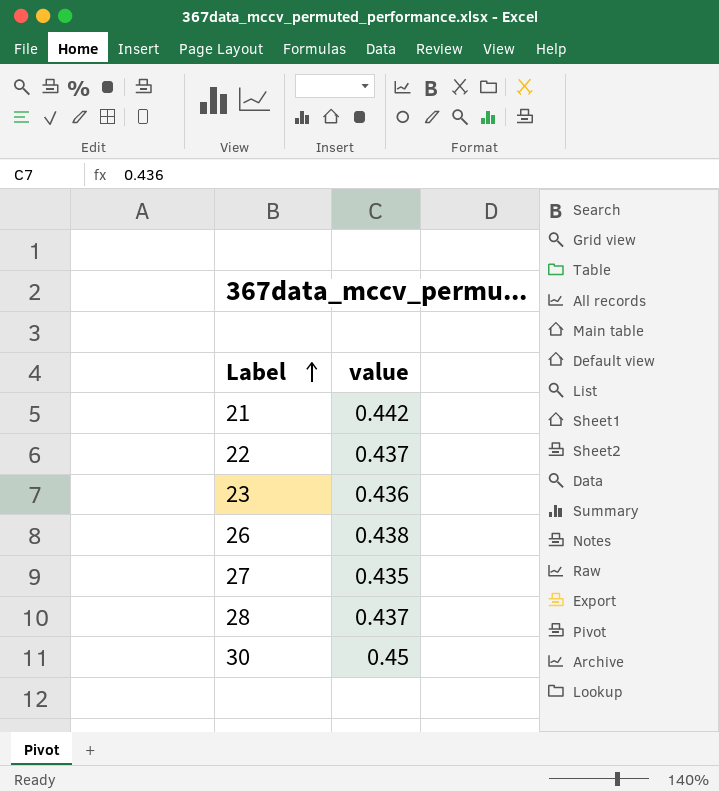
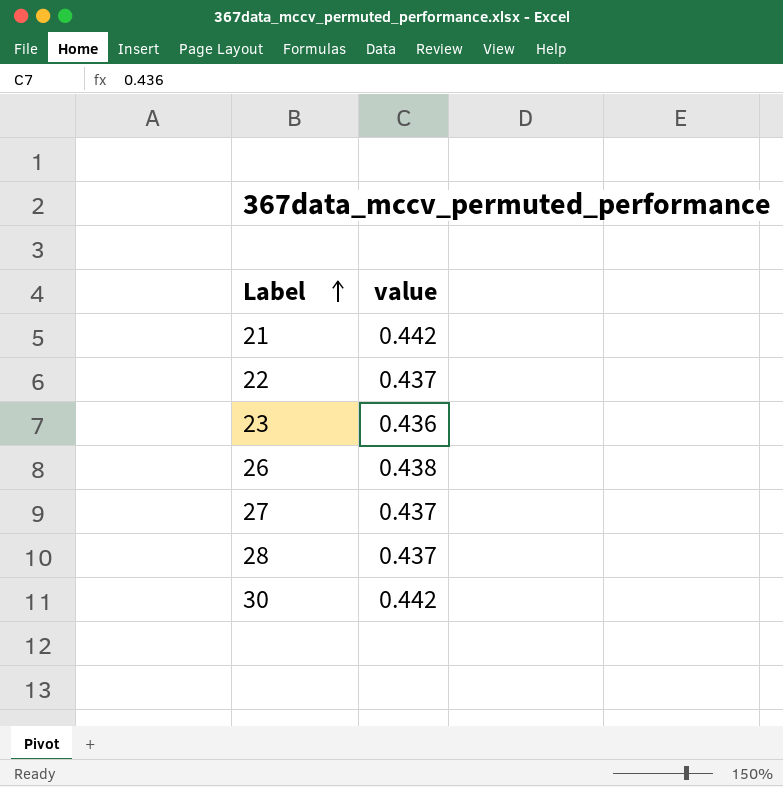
27 | value: 0.435 -> 0.437
30 | value: 0.45 -> 0.442

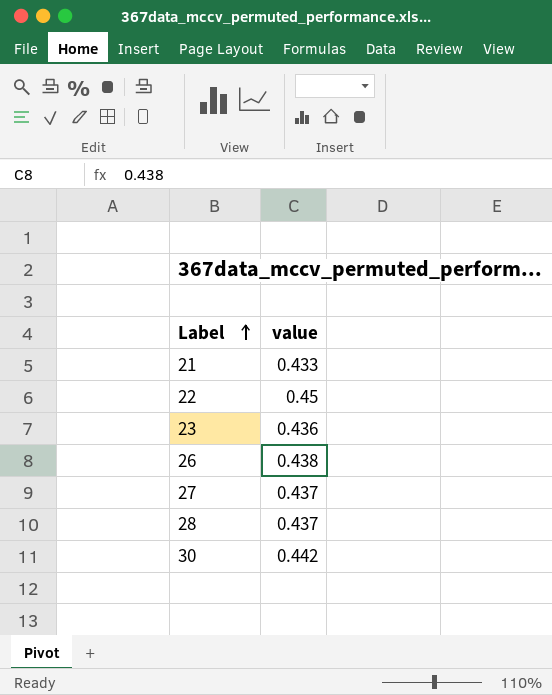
21 | value: 0.442 -> 0.433
22 | value: 0.437 -> 0.45

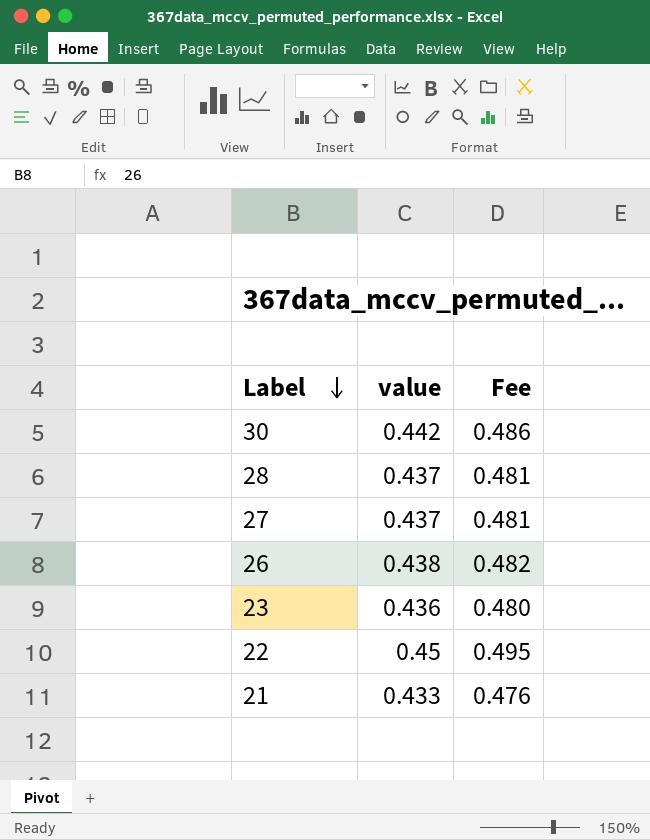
row order: Label ascending -> Label descending
column Fee | formula: none -> [value] * 1.1

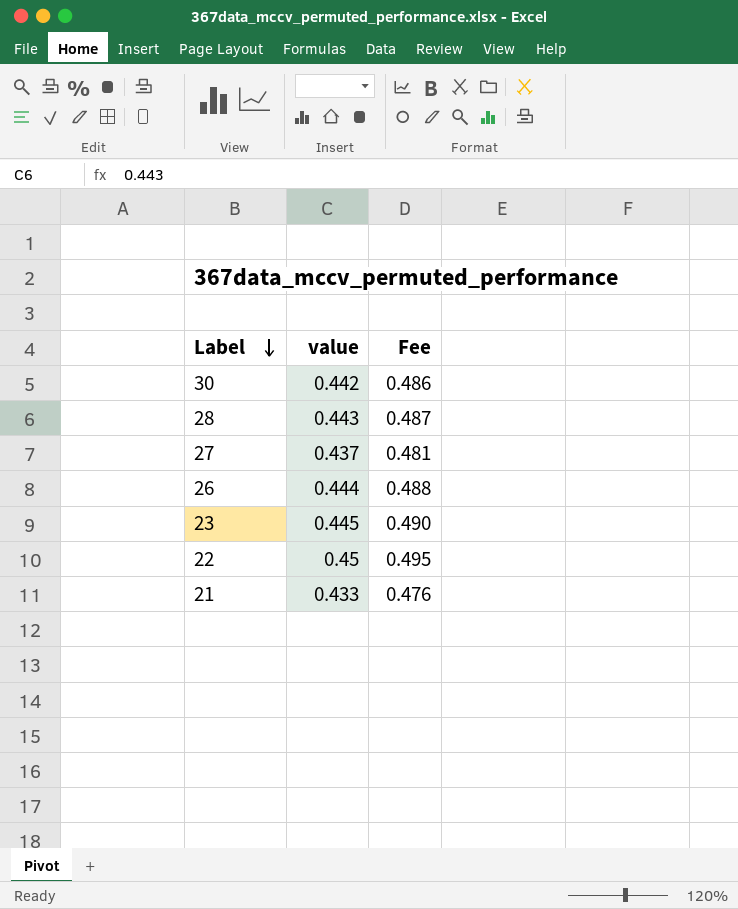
28 | value: 0.437 -> 0.443
28 | Fee: 0.481 -> 0.487
26 | value: 0.438 -> 0.444
26 | Fee: 0.482 -> 0.488
23 | value: 0.436 -> 0.445
23 | Fee: 0.480 -> 0.490

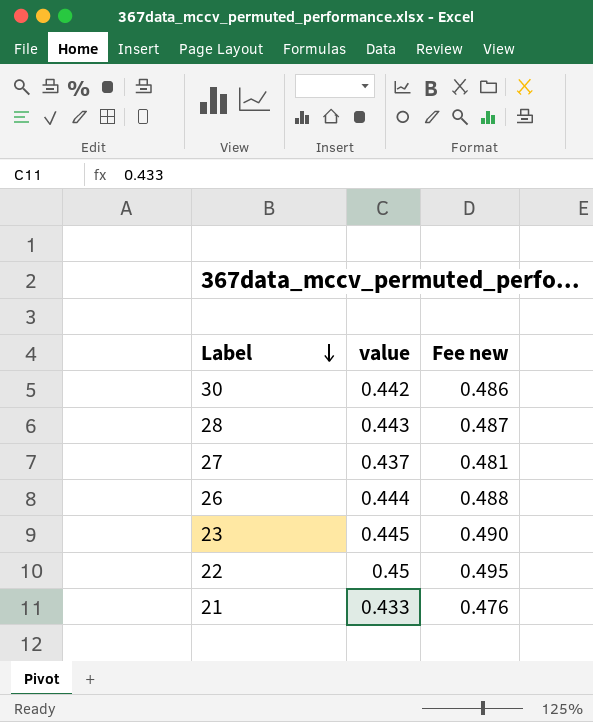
column name: Fee -> Fee new

